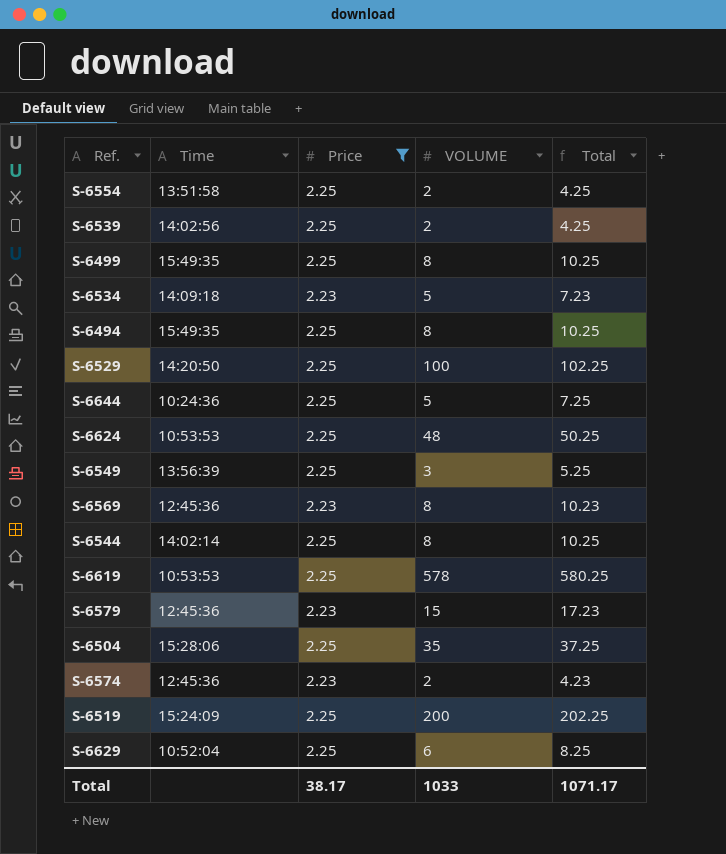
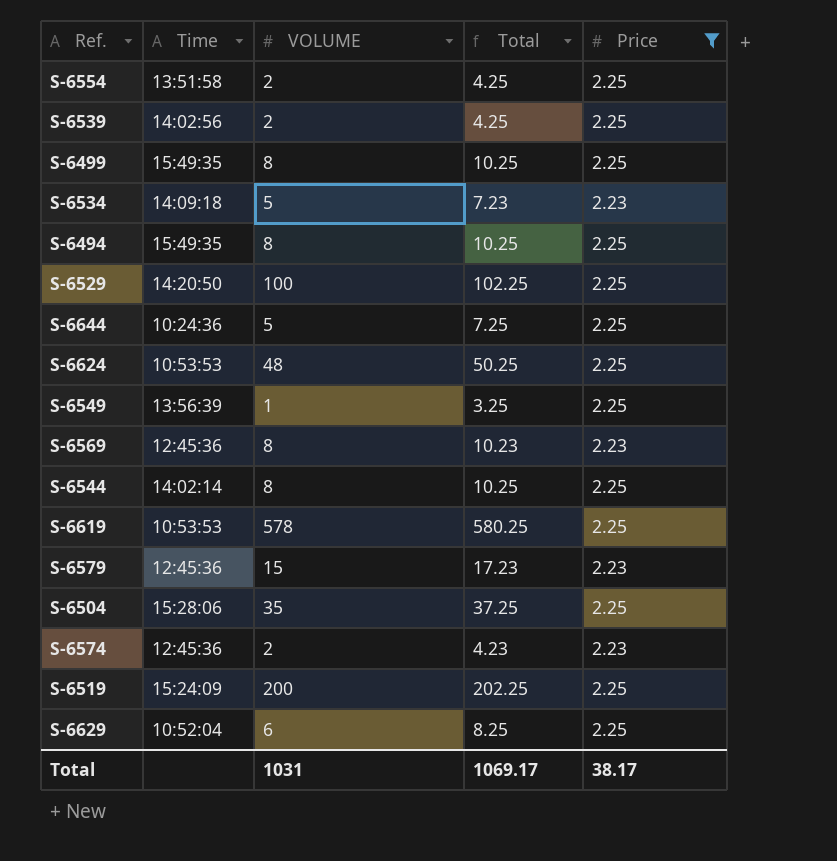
column Price | position: 3 -> 5
S-6549 | VOLUME: 3 -> 1
S-6549 | Total: 5.25 -> 3.25
Total | VOLUME: 1033 -> 1031
Total | Total: 1071.17 -> 1069.17

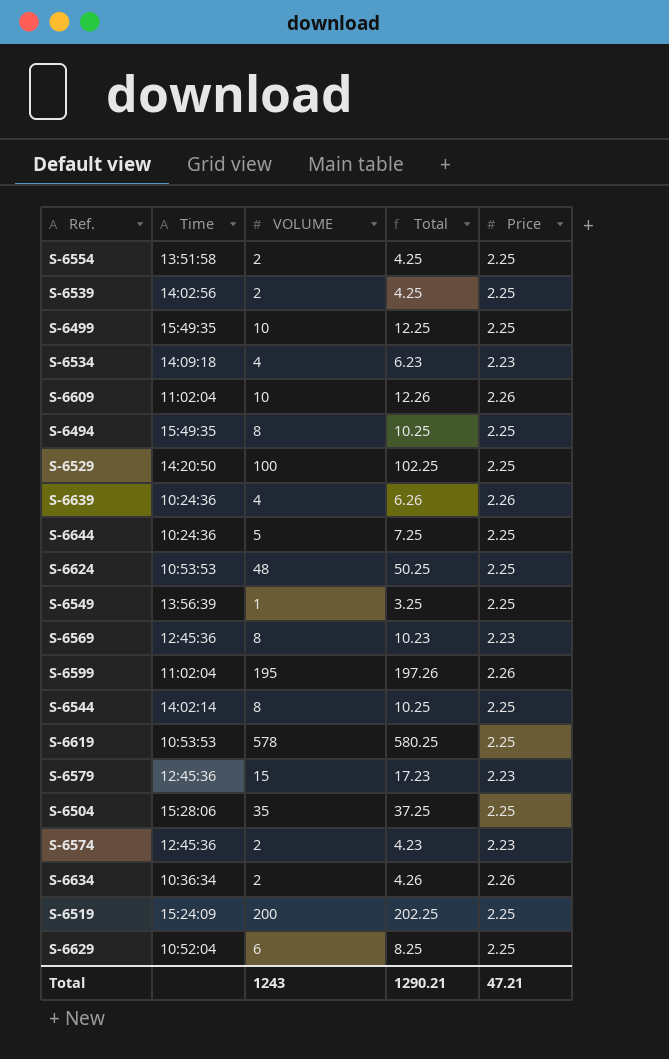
filter: Price != 2.26 -> none
S-6499 | VOLUME: 8 -> 10
S-6499 | Total: 10.25 -> 12.25
S-6534 | VOLUME: 5 -> 4
S-6534 | Total: 7.23 -> 6.23
Total | VOLUME: 1031 -> 1243
Total | Total: 1069.17 -> 1290.21
Total | Price: 38.17 -> 47.21

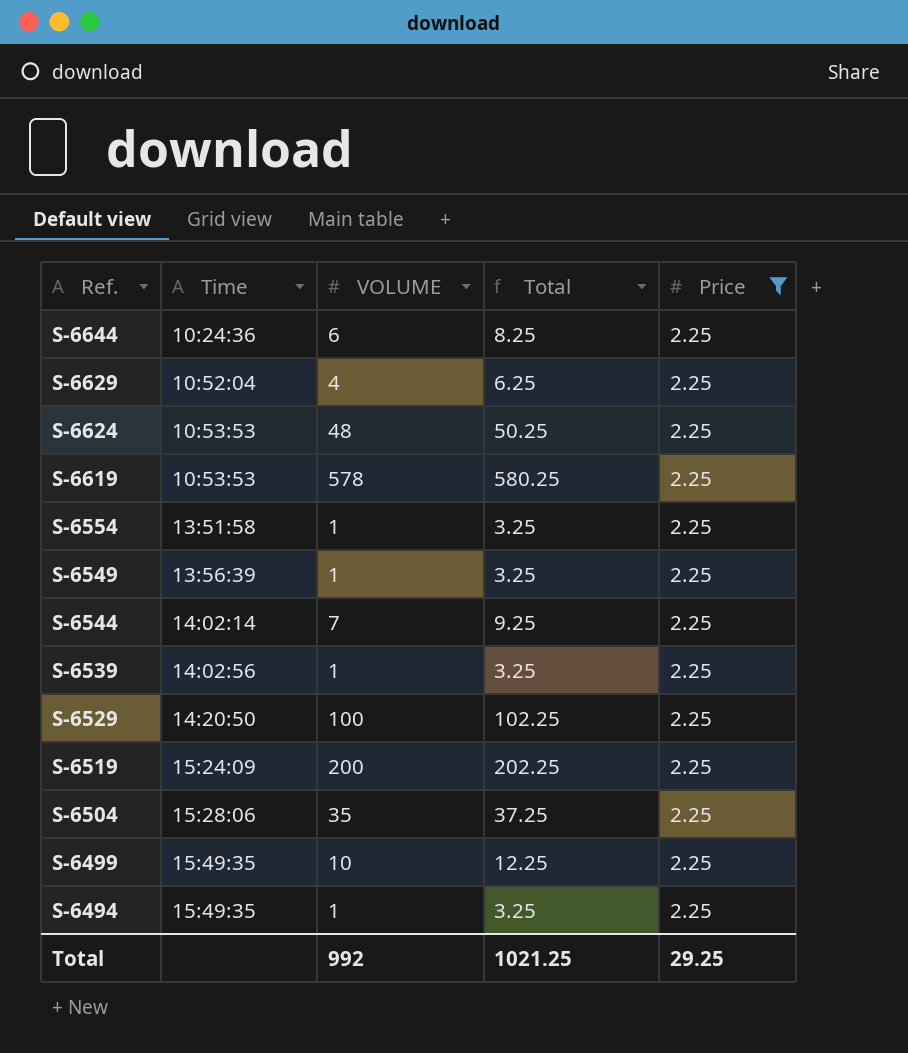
filter: none -> Price = 2.25
row order: none -> Ref. descending
S-6644 | VOLUME: 5 -> 6
S-6644 | Total: 7.25 -> 8.25
S-6629 | VOLUME: 6 -> 4
S-6629 | Total: 8.25 -> 6.25
S-6554 | VOLUME: 2 -> 1
S-6554 | Total: 4.25 -> 3.25
S-6544 | VOLUME: 8 -> 7
S-6544 | Total: 10.25 -> 9.25
S-6539 | VOLUME: 2 -> 1
S-6539 | Total: 4.25 -> 3.25
S-6494 | VOLUME: 8 -> 1
S-6494 | Total: 10.25 -> 3.25
Total | VOLUME: 1243 -> 992
Total | Total: 1290.21 -> 1021.25
Total | Price: 47.21 -> 29.25

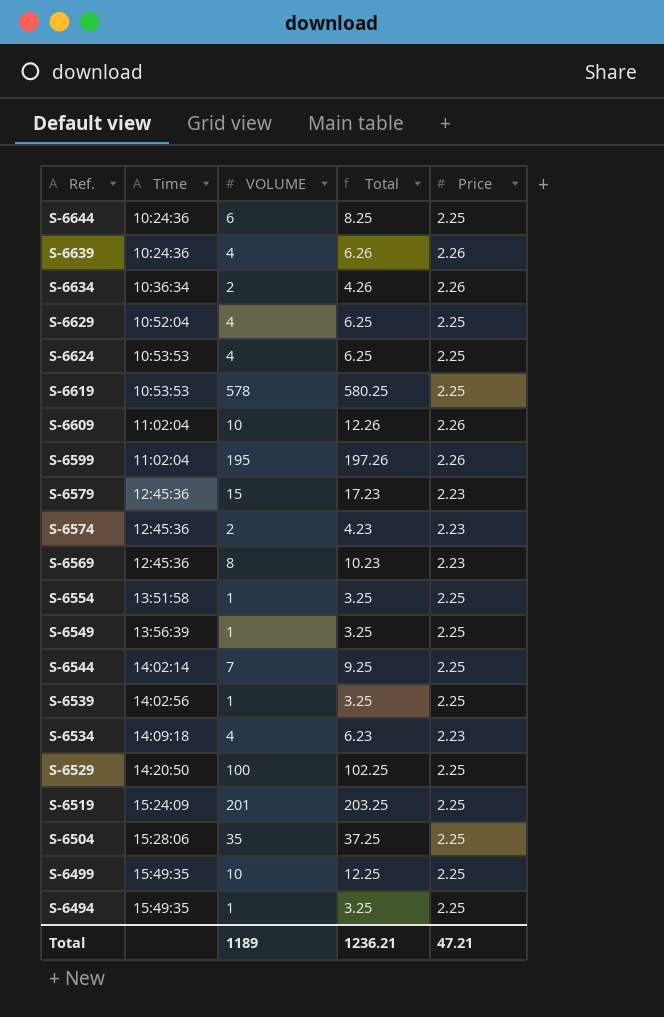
filter: Price = 2.25 -> none
S-6624 | VOLUME: 48 -> 4
S-6624 | Total: 50.25 -> 6.25
S-6519 | VOLUME: 200 -> 201
S-6519 | Total: 202.25 -> 203.25
Total | VOLUME: 992 -> 1189
Total | Total: 1021.25 -> 1236.21
Total | Price: 29.25 -> 47.21

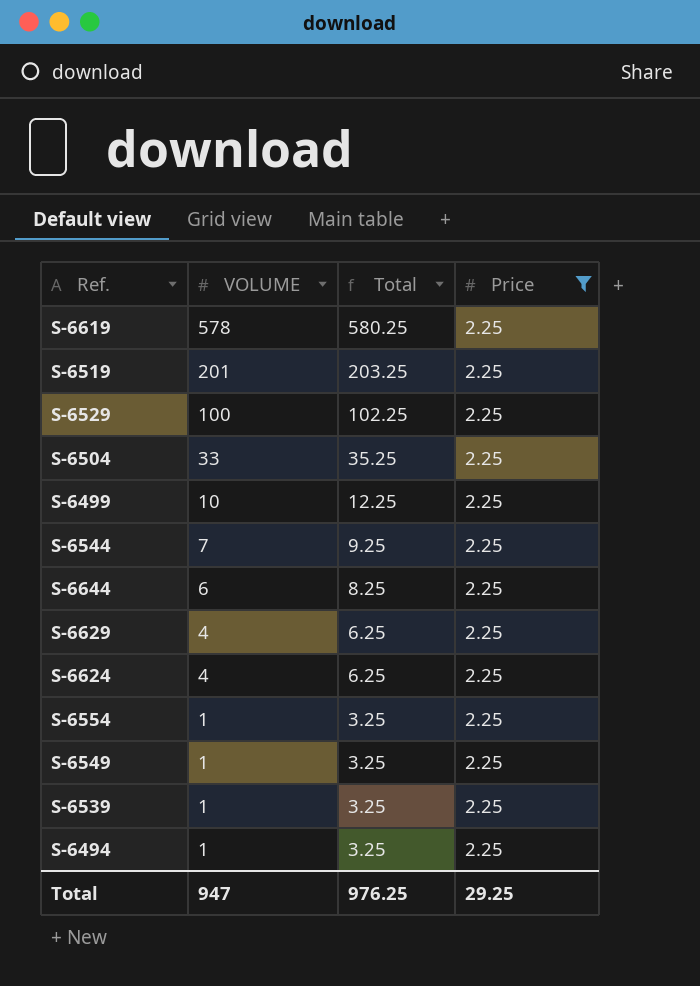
filter: none -> Price = 2.25
row order: Ref. descending -> VOLUME descending
column Time | position: 2 -> none
S-6504 | VOLUME: 35 -> 33
S-6504 | Total: 37.25 -> 35.25
Total | VOLUME: 1189 -> 947
Total | Total: 1236.21 -> 976.25
Total | Price: 47.21 -> 29.25

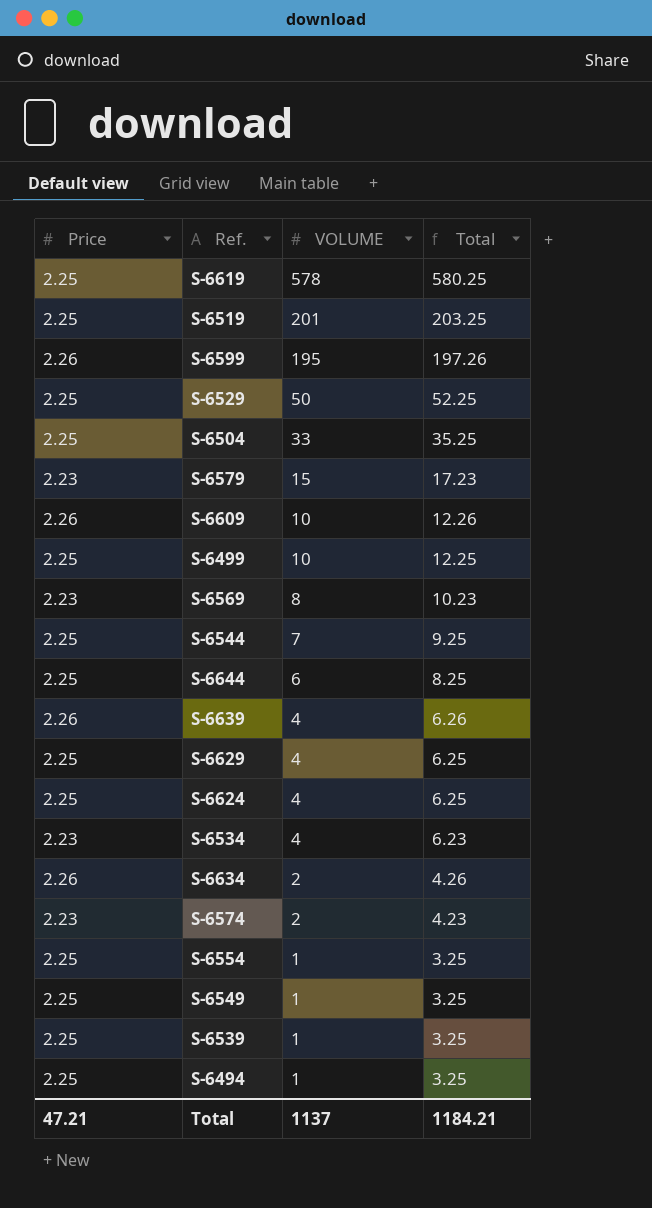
filter: Price = 2.25 -> none
column Price | position: 4 -> 1
S-6529 | VOLUME: 100 -> 50
S-6529 | Total: 102.25 -> 52.25
Total | Price: 29.25 -> 47.21
Total | VOLUME: 947 -> 1137
Total | Total: 976.25 -> 1184.21

